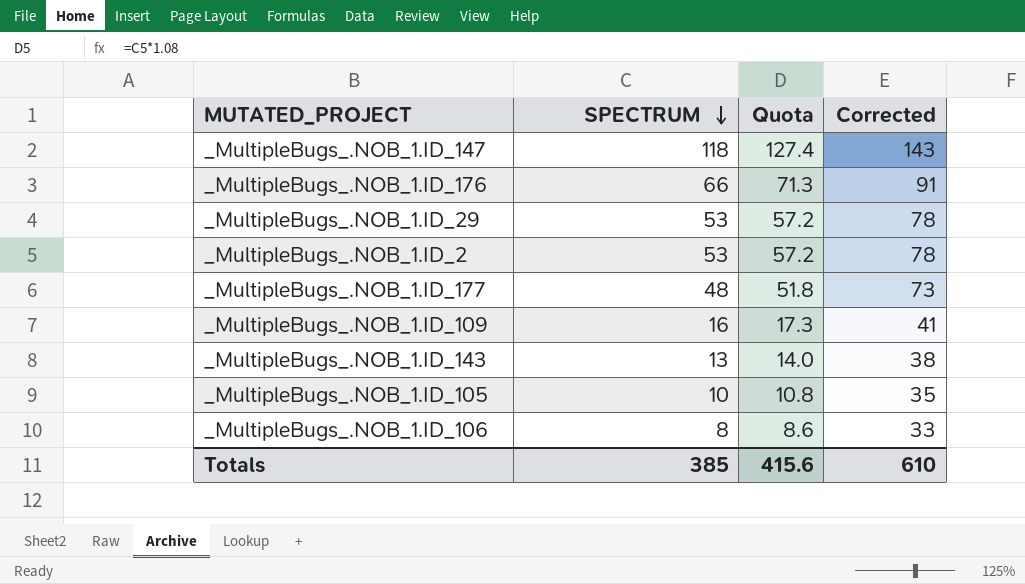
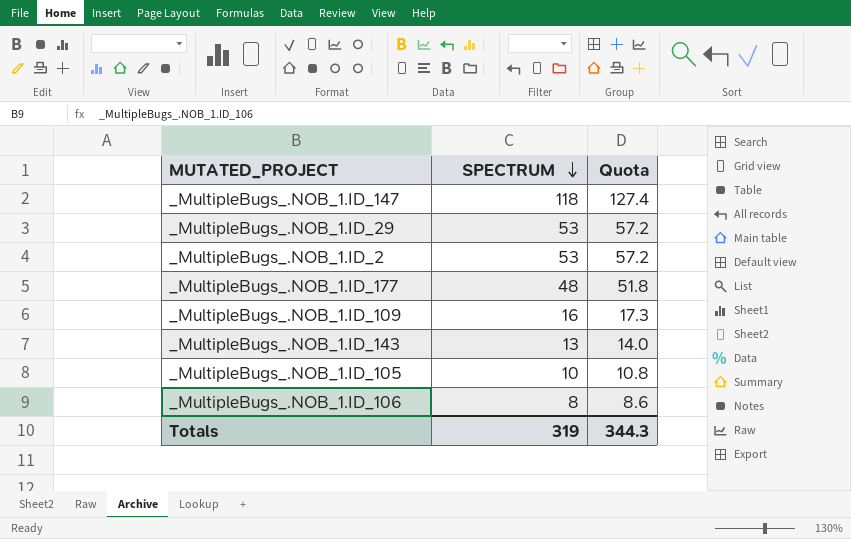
column Corrected | formula: [SPECTRUM] + 25 -> none
row _MultipleBugs_.NOB_1.ID_176: 66 | 71.3 | 91 -> none
Totals | SPECTRUM: 385 -> 319
Totals | Quota: 415.6 -> 344.3

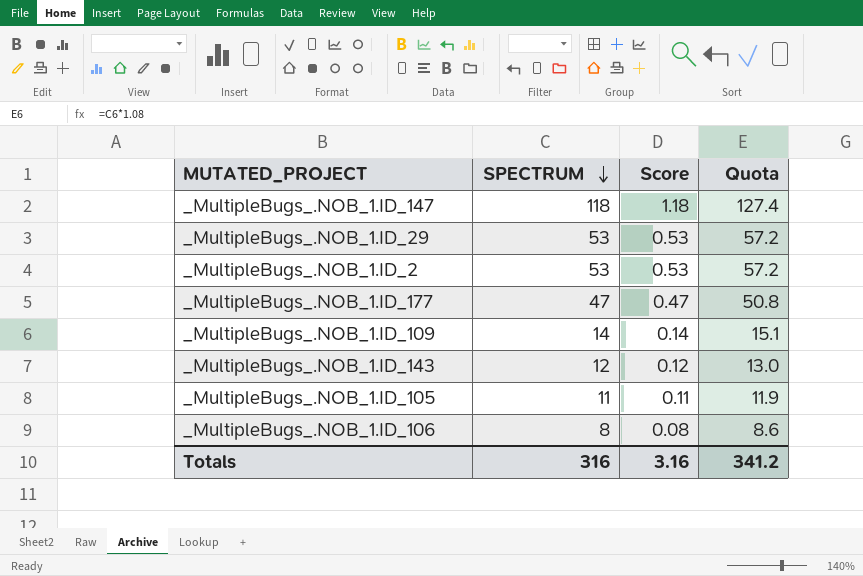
column Score | formula: none -> [SPECTRUM] * 0.01
_MultipleBugs_.NOB_1.ID_177 | SPECTRUM: 48 -> 47
_MultipleBugs_.NOB_1.ID_177 | Quota: 51.8 -> 50.8
_MultipleBugs_.NOB_1.ID_109 | SPECTRUM: 16 -> 14
_MultipleBugs_.NOB_1.ID_109 | Quota: 17.3 -> 15.1
_MultipleBugs_.NOB_1.ID_143 | SPECTRUM: 13 -> 12
_MultipleBugs_.NOB_1.ID_143 | Quota: 14.0 -> 13.0
_MultipleBugs_.NOB_1.ID_105 | SPECTRUM: 10 -> 11
_MultipleBugs_.NOB_1.ID_105 | Quota: 10.8 -> 11.9
Totals | SPECTRUM: 319 -> 316
Totals | Quota: 344.3 -> 341.2

